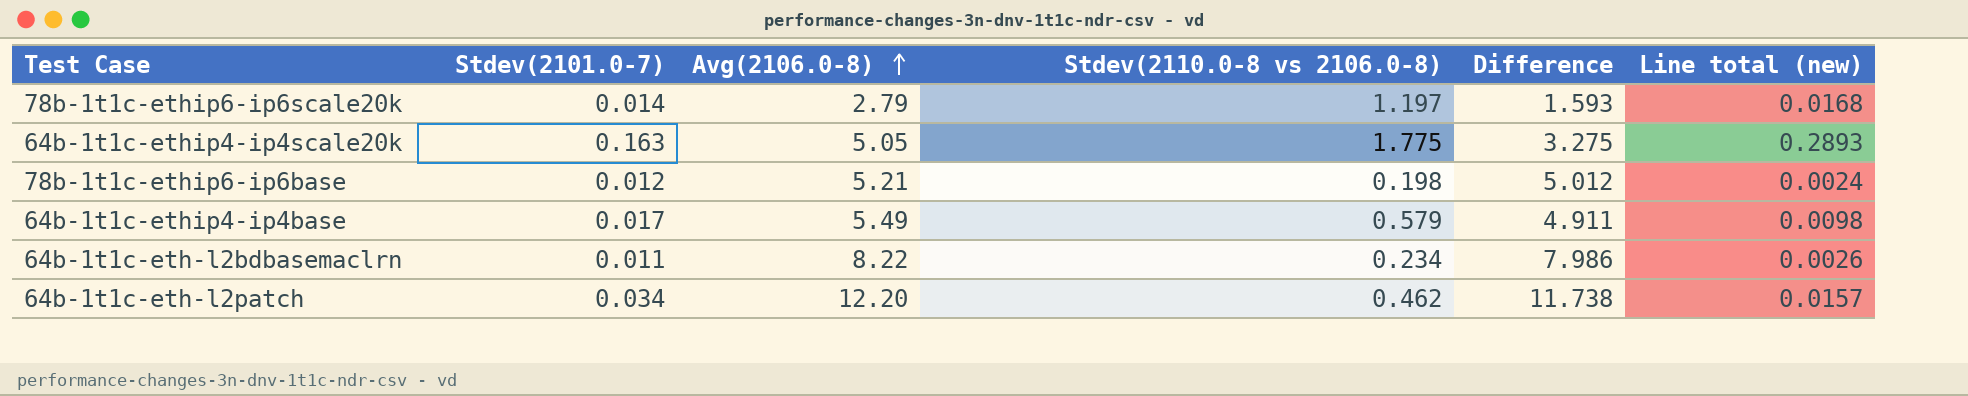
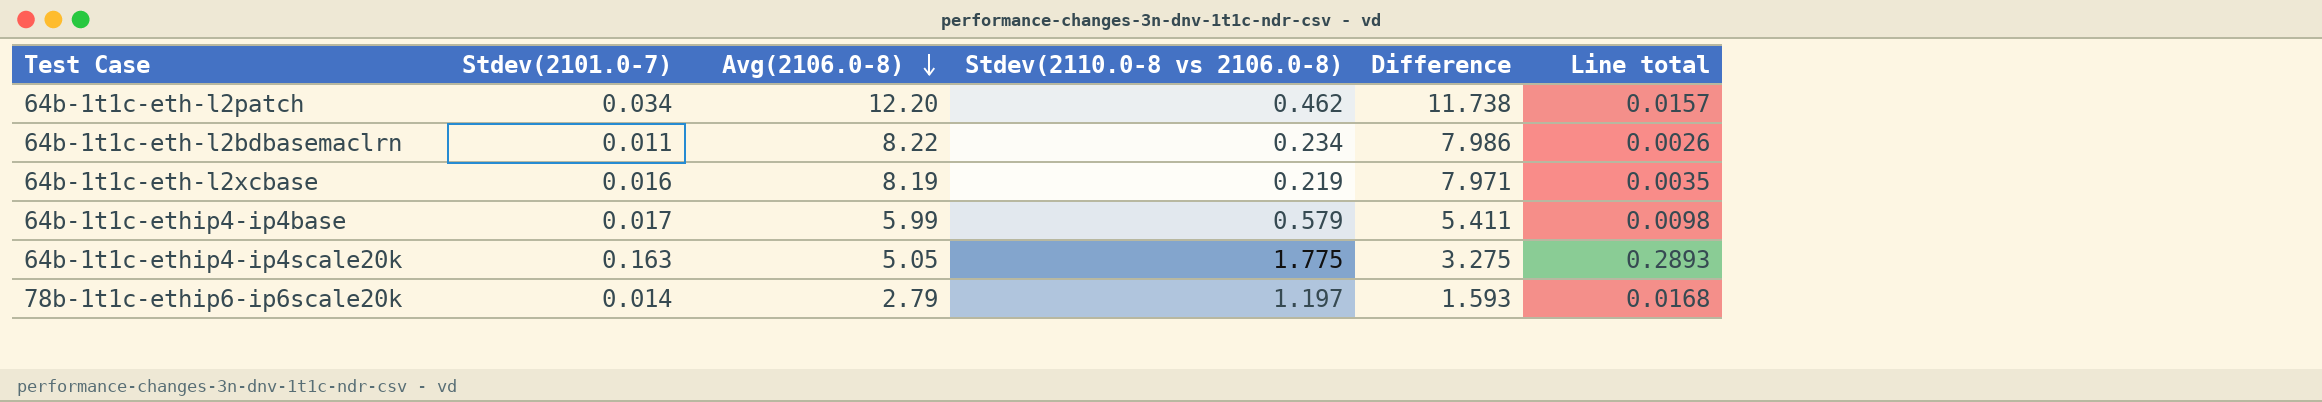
row order: Avg(2106.0-8) ascending -> Avg(2106.0-8) descending
column name: Line total (new) -> Line total
row 78b-1t1c-ethip6-ip6base: 0.012 | 5.21 | 0.198 | 5.012 | 0.0024 -> none
row 64b-1t1c-eth-l2xcbase: none -> 0.016 | 8.19 | 0.219 | 7.971 | 0.0035
64b-1t1c-ethip4-ip4base | Avg(2106.0-8): 5.49 -> 5.99
64b-1t1c-ethip4-ip4base | Difference: 4.911 -> 5.411

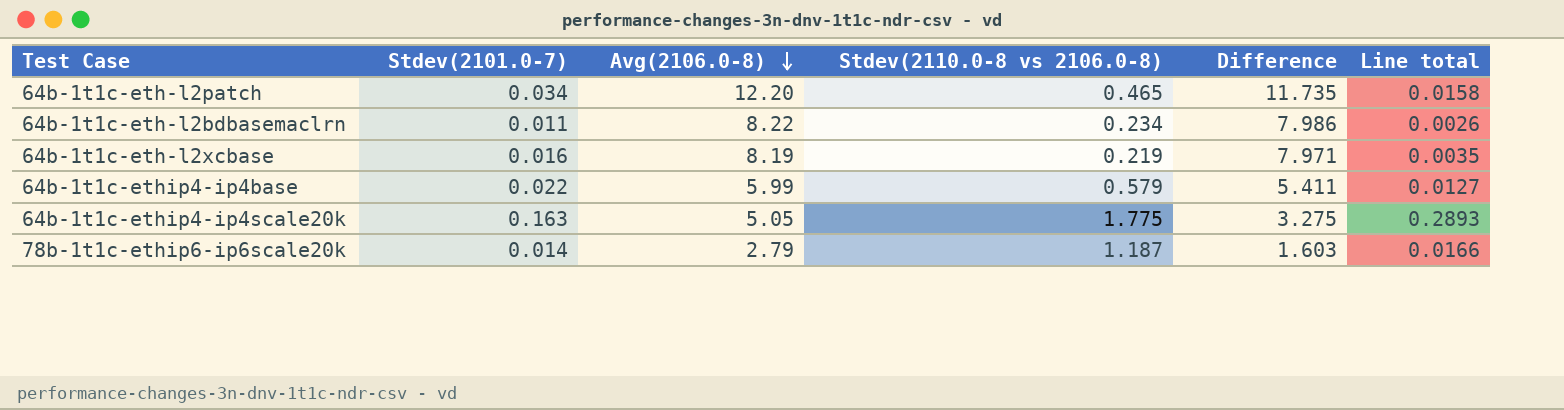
64b-1t1c-eth-l2patch | Stdev(2110.0-8 vs 2106.0-8): 0.462 -> 0.465
64b-1t1c-eth-l2patch | Difference: 11.738 -> 11.735
64b-1t1c-eth-l2patch | Line total: 0.0157 -> 0.0158
64b-1t1c-ethip4-ip4base | Stdev(2101.0-7): 0.017 -> 0.022
64b-1t1c-ethip4-ip4base | Line total: 0.0098 -> 0.0127
78b-1t1c-ethip6-ip6scale20k | Stdev(2110.0-8 vs 2106.0-8): 1.197 -> 1.187
78b-1t1c-ethip6-ip6scale20k | Difference: 1.593 -> 1.603
78b-1t1c-ethip6-ip6scale20k | Line total: 0.0168 -> 0.0166

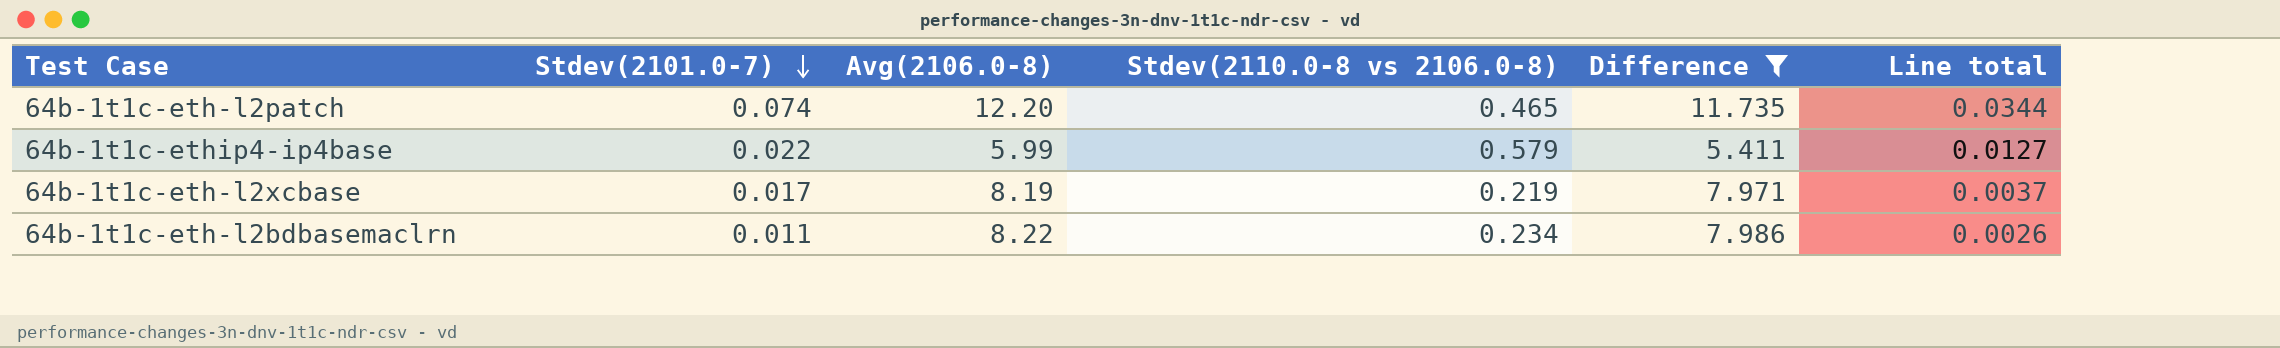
filter: none -> Difference >= 5.411
row order: Avg(2106.0-8) descending -> Stdev(2101.0-7) descending
64b-1t1c-eth-l2patch | Stdev(2101.0-7): 0.034 -> 0.074
64b-1t1c-eth-l2patch | Line total: 0.0158 -> 0.0344
64b-1t1c-eth-l2xcbase | Stdev(2101.0-7): 0.016 -> 0.017
64b-1t1c-eth-l2xcbase | Line total: 0.0035 -> 0.0037

